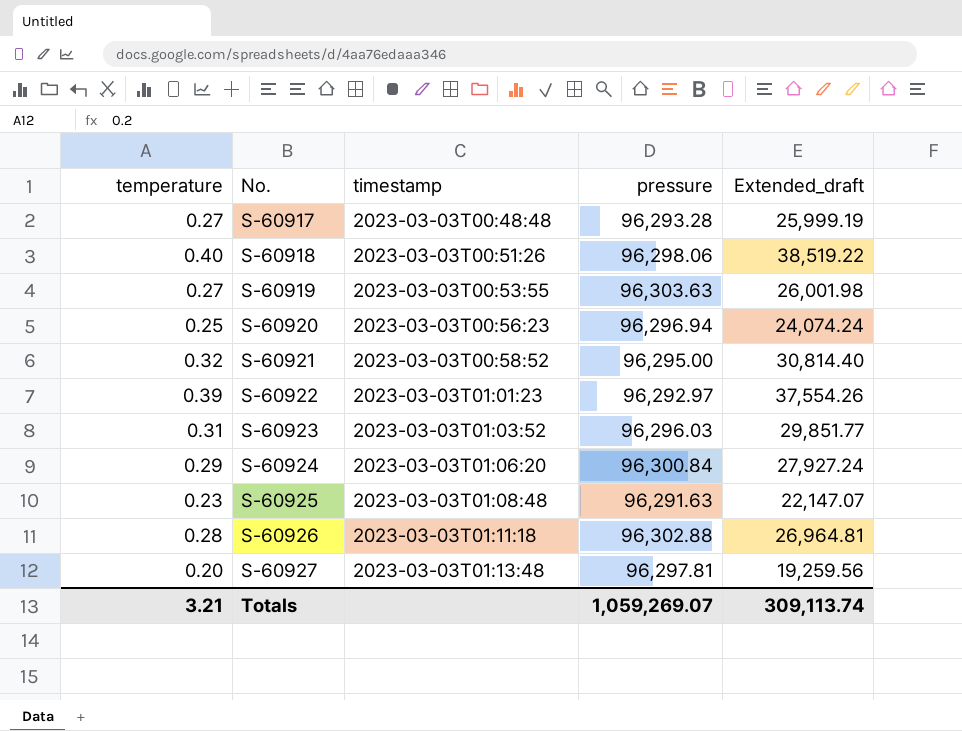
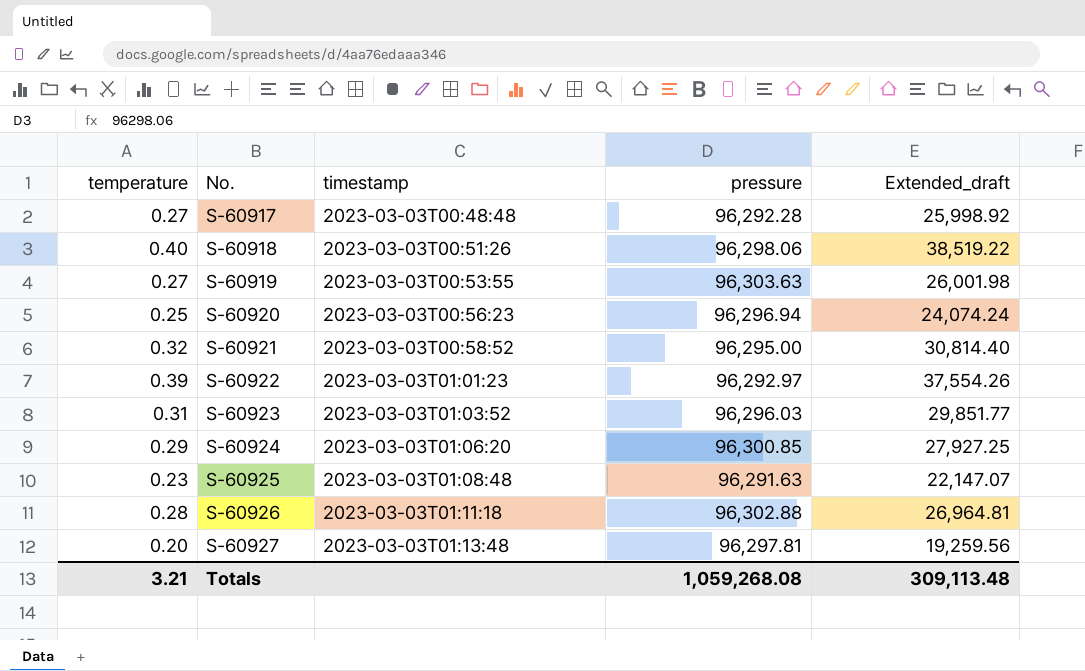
S-60917 | pressure: 96,293.28 -> 96,292.28
S-60917 | Extended_draft: 25,999.19 -> 25,998.92
S-60924 | pressure: 96,300.84 -> 96,300.85
S-60924 | Extended_draft: 27,927.24 -> 27,927.25
Totals | pressure: 1,059,269.07 -> 1,059,268.08
Totals | Extended_draft: 309,113.74 -> 309,113.48

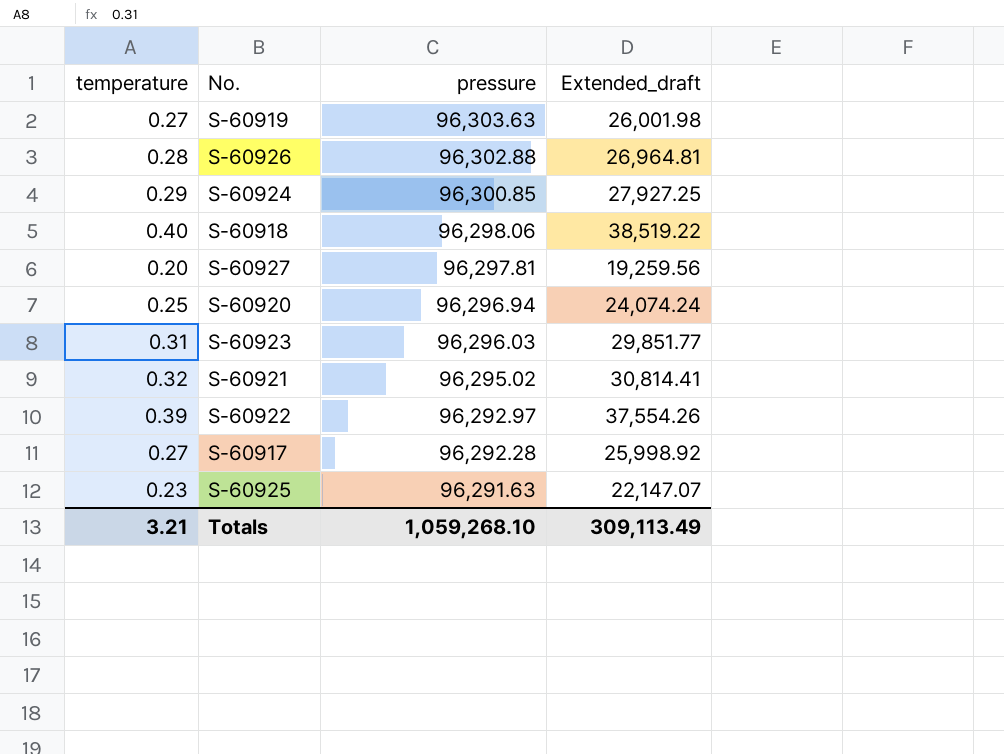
row order: No. ascending -> pressure descending
column timestamp | position: 3 -> none
S-60921 | pressure: 96,295.00 -> 96,295.02
S-60921 | Extended_draft: 30,814.40 -> 30,814.41
Totals | pressure: 1,059,268.08 -> 1,059,268.10
Totals | Extended_draft: 309,113.48 -> 309,113.49

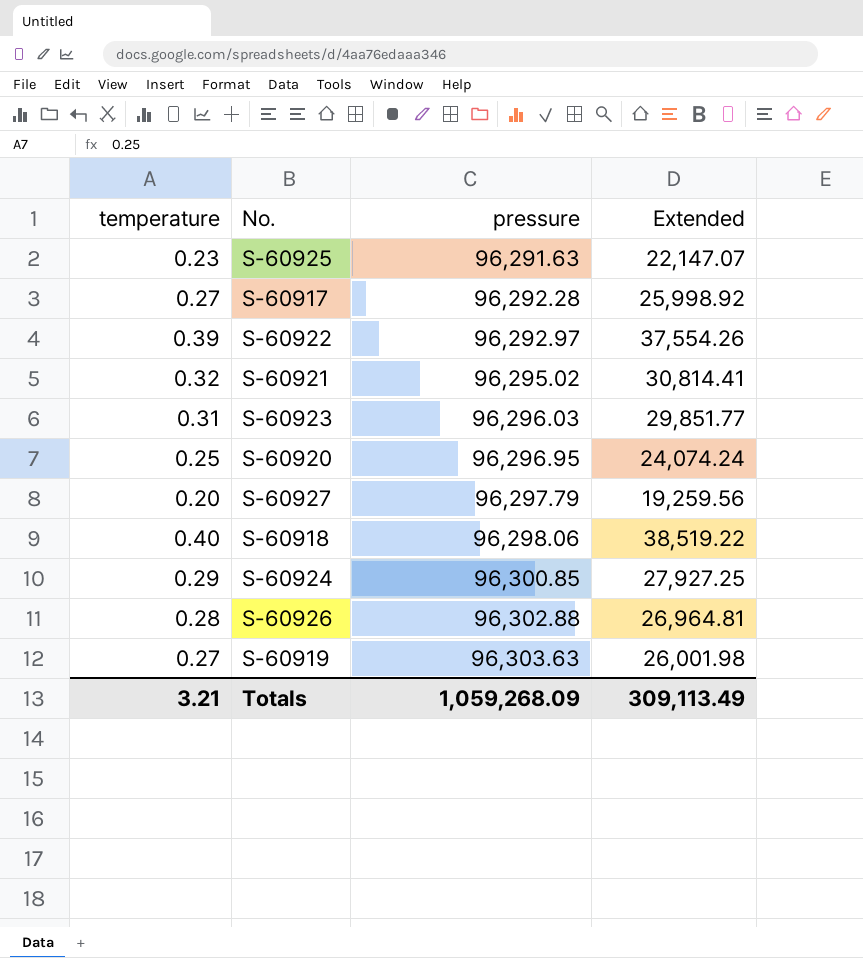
row order: pressure descending -> pressure ascending
column name: Extended_draft -> Extended
S-60920 | pressure: 96,296.94 -> 96,296.95
S-60927 | pressure: 96,297.81 -> 96,297.79
Totals | pressure: 1,059,268.10 -> 1,059,268.09

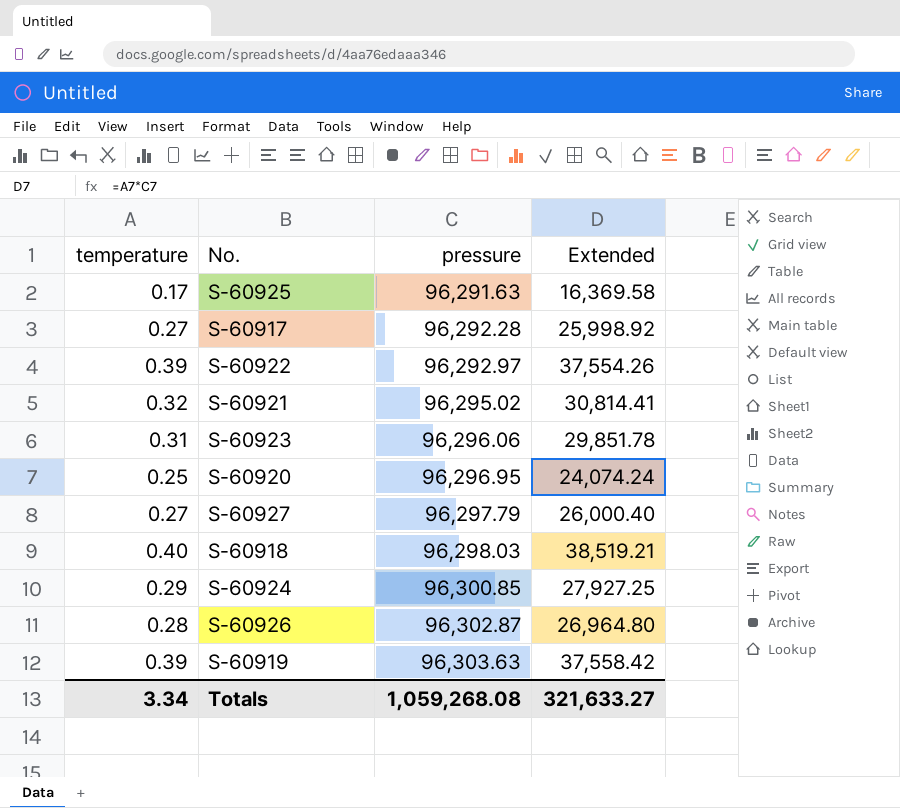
S-60925 | temperature: 0.23 -> 0.17
S-60925 | Extended: 22,147.07 -> 16,369.58
S-60923 | pressure: 96,296.03 -> 96,296.06
S-60923 | Extended: 29,851.77 -> 29,851.78
S-60927 | temperature: 0.20 -> 0.27
S-60927 | Extended: 19,259.56 -> 26,000.40
S-60918 | pressure: 96,298.06 -> 96,298.03
S-60918 | Extended: 38,519.22 -> 38,519.21
S-60926 | pressure: 96,302.88 -> 96,302.87
S-60926 | Extended: 26,964.81 -> 26,964.80
S-60919 | temperature: 0.27 -> 0.39
S-60919 | Extended: 26,001.98 -> 37,558.42
Totals | temperature: 3.21 -> 3.34
Totals | pressure: 1,059,268.09 -> 1,059,268.08
Totals | Extended: 309,113.49 -> 321,633.27

